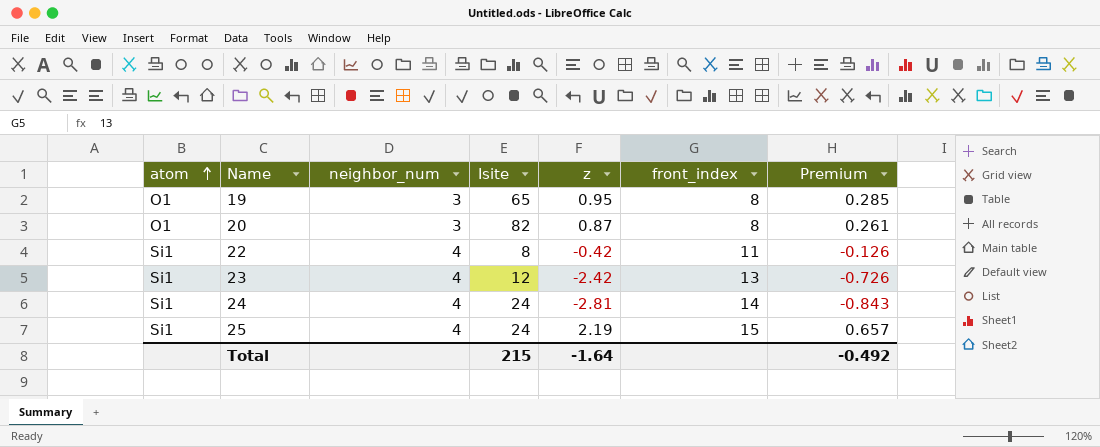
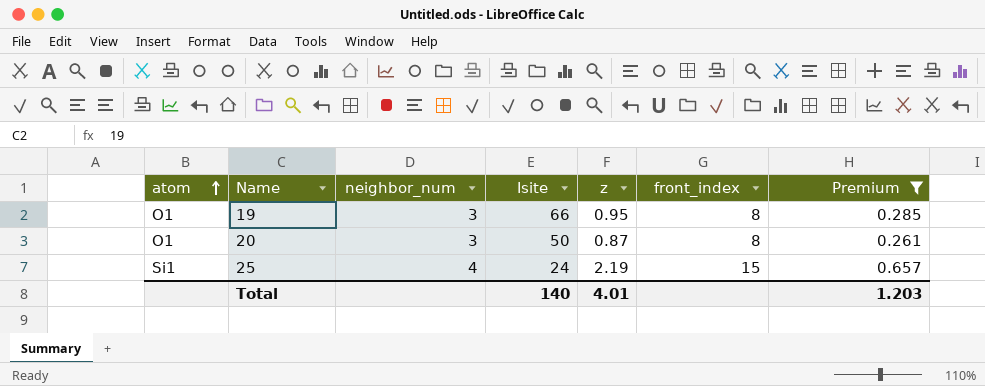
filter: none -> Premium >= 0.261
19 | Isite: 65 -> 66
20 | Isite: 82 -> 50
Total | Isite: 215 -> 140
Total | z: -1.64 -> 4.01
Total | Premium: -0.492 -> 1.203

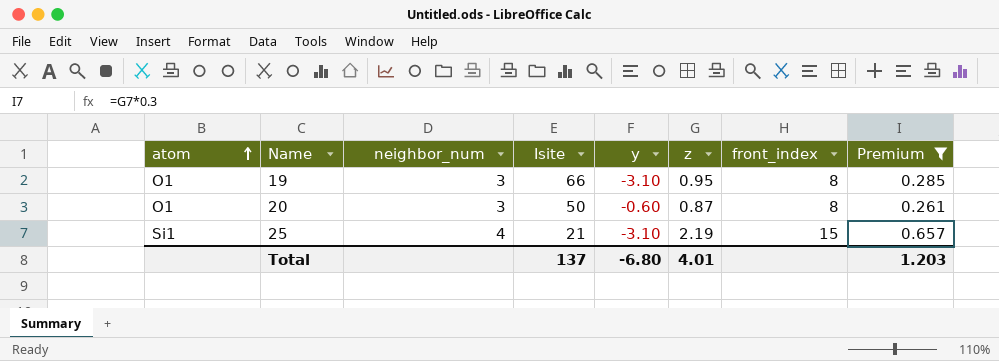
column y | position: none -> 5
25 | Isite: 24 -> 21
Total | Isite: 140 -> 137

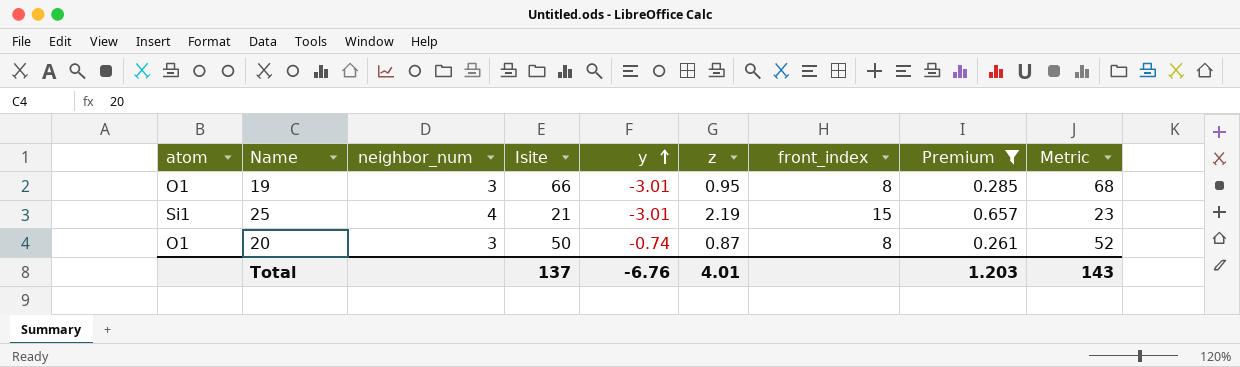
row order: atom ascending -> y ascending
column Metric | formula: none -> [Isite] + 2
19 | y: -3.10 -> -3.01
25 | y: -3.10 -> -3.01
20 | y: -0.60 -> -0.74
Total | y: -6.80 -> -6.76

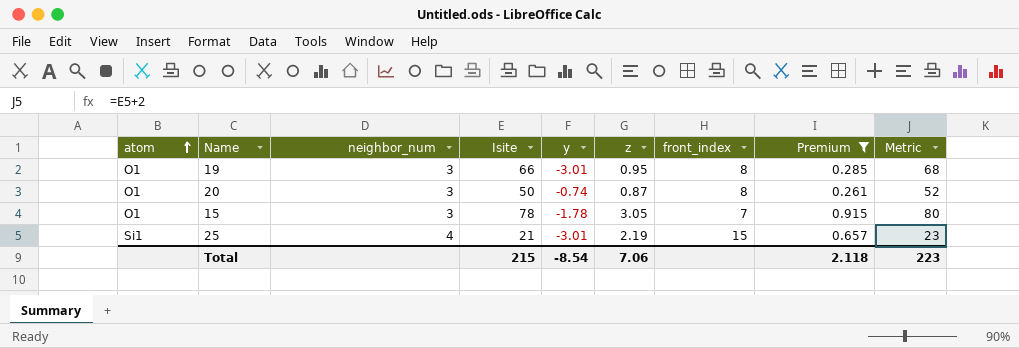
row order: y ascending -> atom ascending
row 15: none -> O1 | 3 | 78 | -1.78 | 3.05 | 7 | 0.915 | 80
Total | Isite: 137 -> 215
Total | y: -6.76 -> -8.54
Total | z: 4.01 -> 7.06
Total | Premium: 1.203 -> 2.118
Total | Metric: 143 -> 223

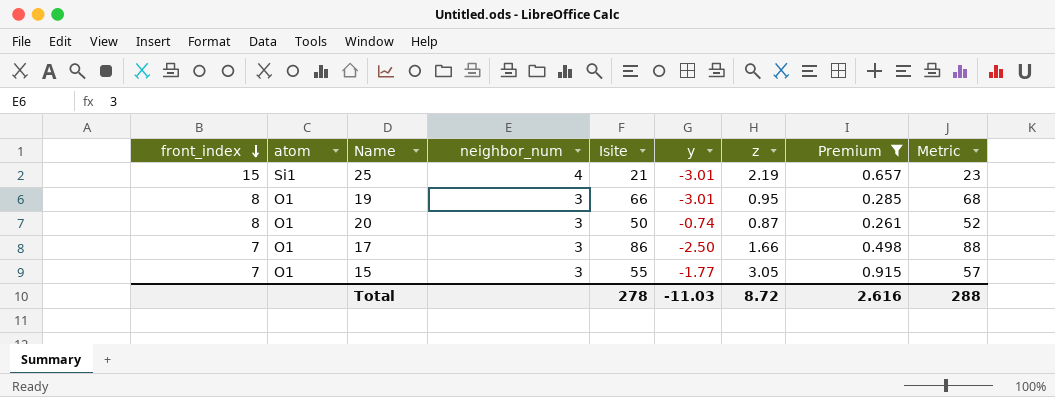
row order: atom ascending -> front_index descending
column front_index | position: 7 -> 1
row 17: none -> 7 | O1 | 3 | 86 | -2.50 | 1.66 | 0.498 | 88
15 | Isite: 78 -> 55
15 | y: -1.78 -> -1.77
15 | Metric: 80 -> 57
Total | Isite: 215 -> 278
Total | y: -8.54 -> -11.03
Total | z: 7.06 -> 8.72
Total | Premium: 2.118 -> 2.616
Total | Metric: 223 -> 288

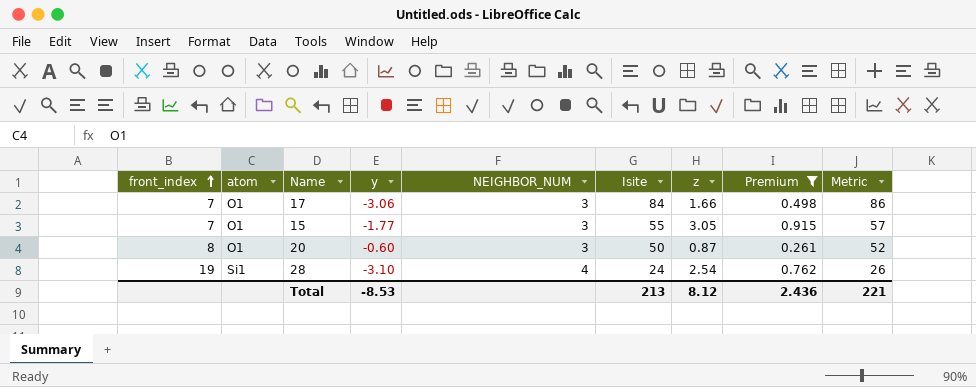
row order: front_index descending -> front_index ascending
column y | position: 6 -> 4
column name: neighbor_num -> NEIGHBOR_NUM
row 25: 15 | Si1 | 4 | 21 | -3.01 | 2.19 | 0.657 | 23 -> none
row 19: 8 | O1 | 3 | 66 | -3.01 | 0.95 | 0.285 | 68 -> none
17 | y: -2.50 -> -3.06
17 | Isite: 86 -> 84
17 | Metric: 88 -> 86
20 | y: -0.74 -> -0.60
row 28: none -> 19 | Si1 | -3.10 | 4 | 24 | 2.54 | 0.762 | 26
Total | y: -11.03 -> -8.53
Total | Isite: 278 -> 213
Total | z: 8.72 -> 8.12
Total | Premium: 2.616 -> 2.436
Total | Metric: 288 -> 221

